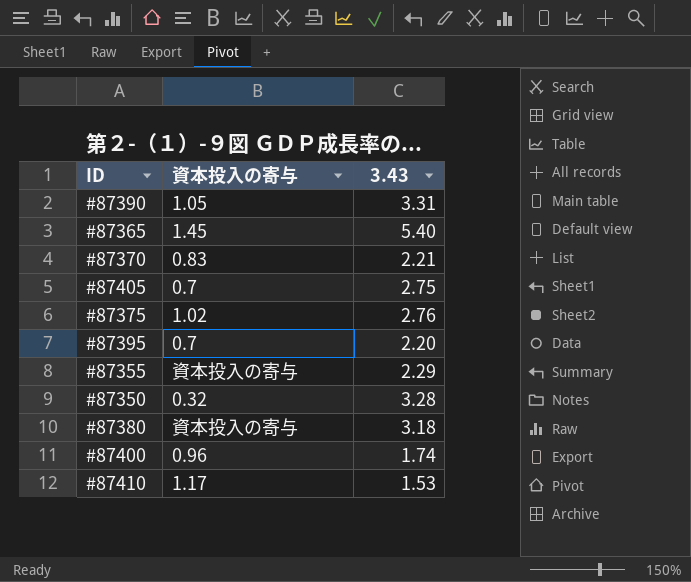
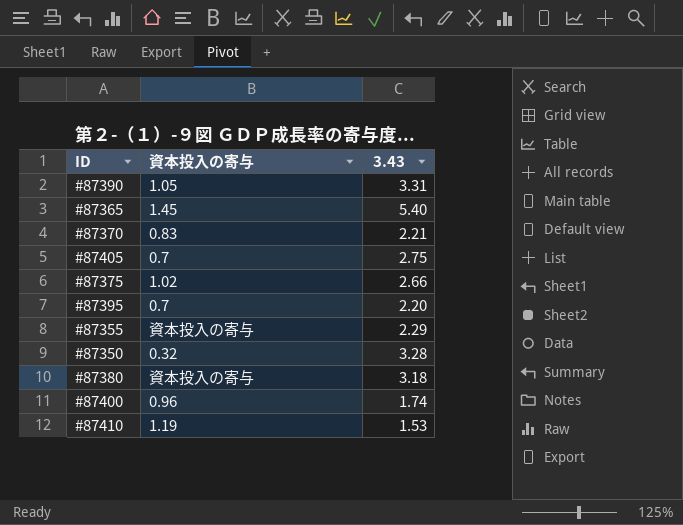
#87375 | 3.43: 2.76 -> 2.66
#87410 | 資本投入の寄与: 1.17 -> 1.19

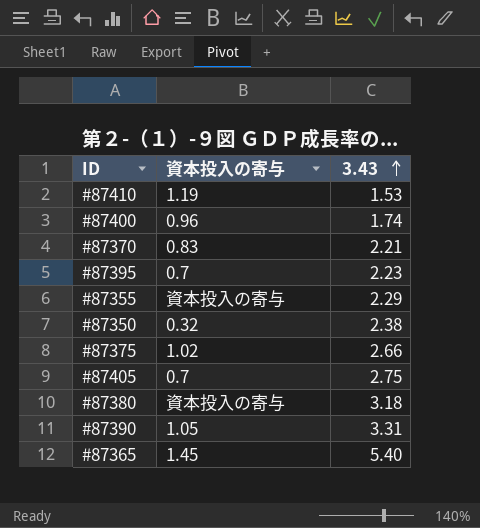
row order: none -> 3.43 ascending
#87395 | 3.43: 2.20 -> 2.23
#87350 | 3.43: 3.28 -> 2.38

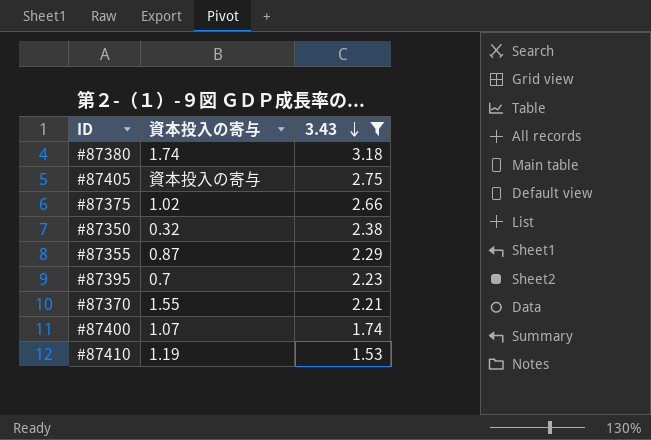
filter: none -> 3.43 <= 3.18
row order: 3.43 ascending -> 3.43 descending
#87380 | 資本投入の寄与: 資本投入の寄与 -> 1.74
#87405 | 資本投入の寄与: 0.7 -> 資本投入の寄与
#87355 | 資本投入の寄与: 資本投入の寄与 -> 0.87
#87370 | 資本投入の寄与: 0.83 -> 1.55
#87400 | 資本投入の寄与: 0.96 -> 1.07

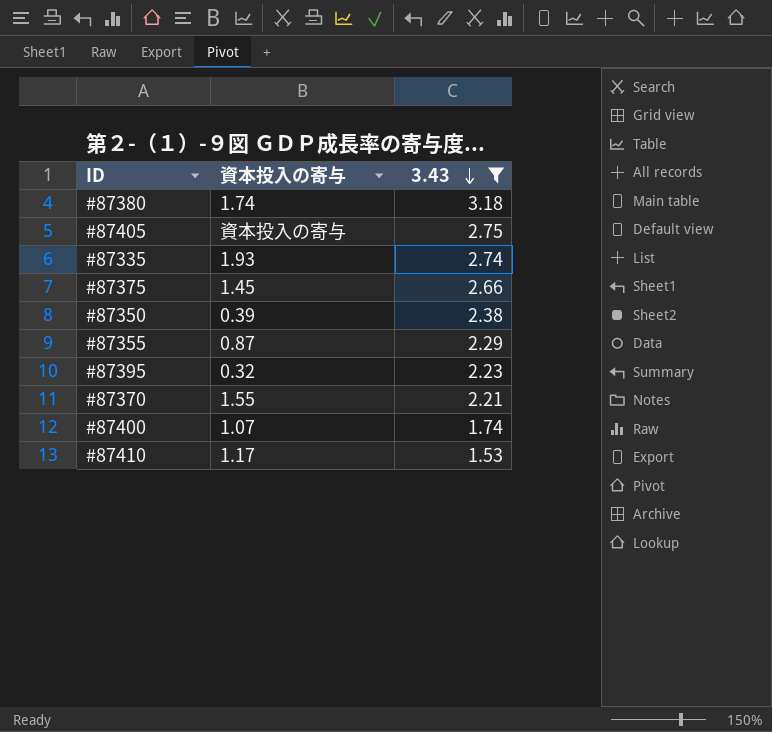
row #87335: none -> 1.93 | 2.74
#87375 | 資本投入の寄与: 1.02 -> 1.45
#87350 | 資本投入の寄与: 0.32 -> 0.39
#87395 | 資本投入の寄与: 0.7 -> 0.32
#87410 | 資本投入の寄与: 1.19 -> 1.17

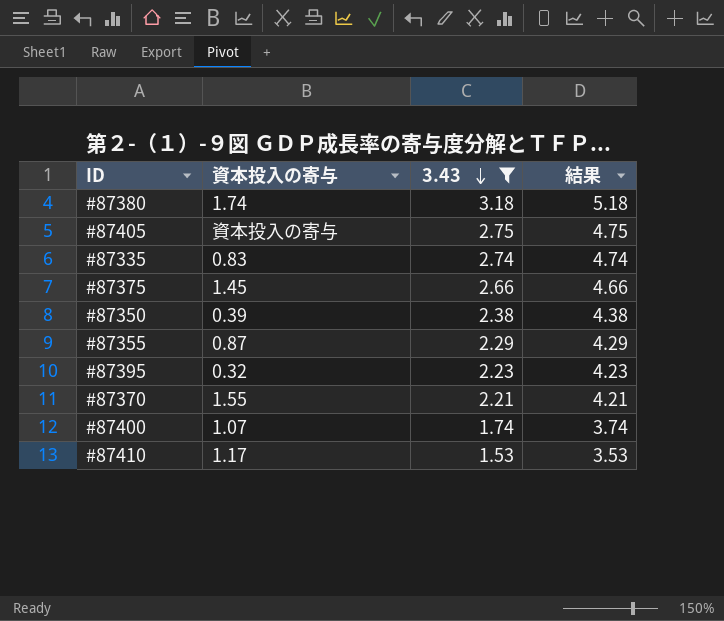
column 結果 | formula: none -> [3.43] + 2
#87335 | 資本投入の寄与: 1.93 -> 0.83

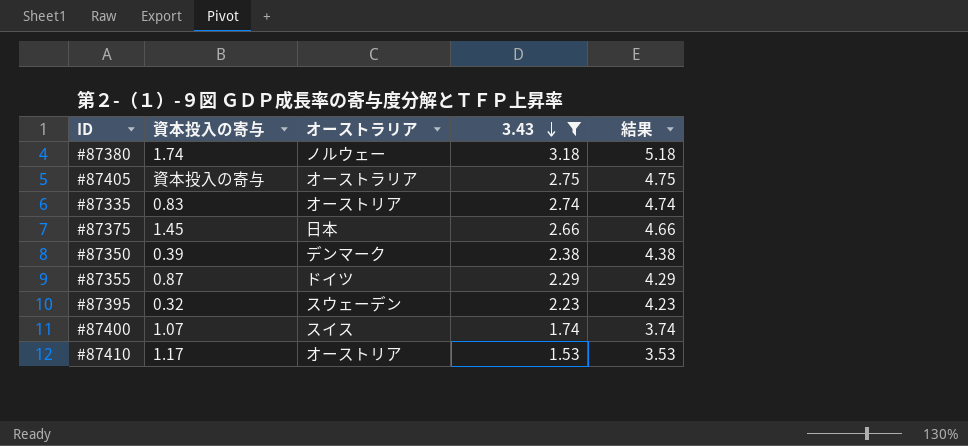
column オーストラリア | position: none -> 3
row #87370: 1.55 | 2.21 | 4.21 -> none

